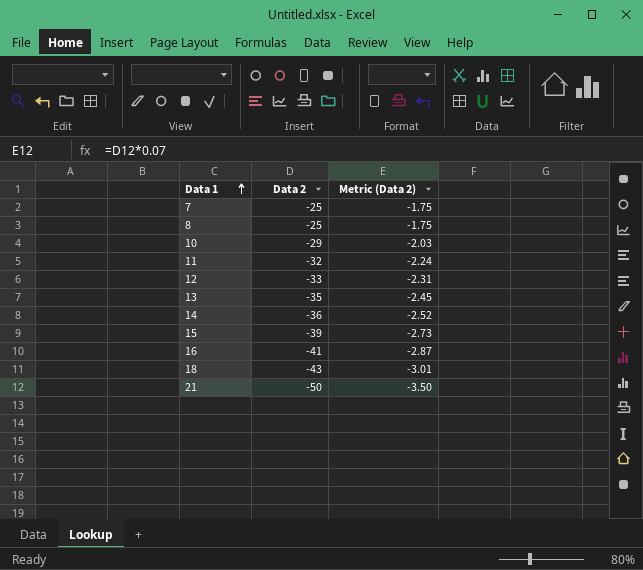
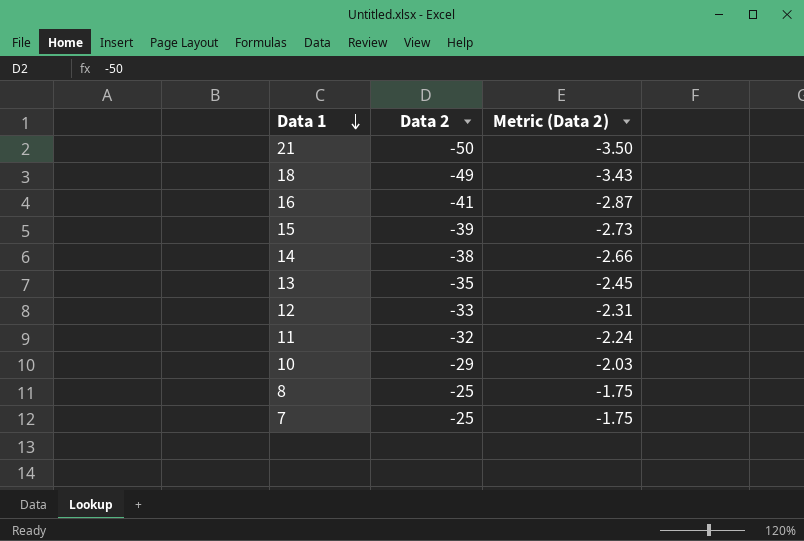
row order: Data 1 ascending -> Data 1 descending
18 | Data 2: -43 -> -49
18 | Metric (Data 2): -3.01 -> -3.43
14 | Data 2: -36 -> -38
14 | Metric (Data 2): -2.52 -> -2.66

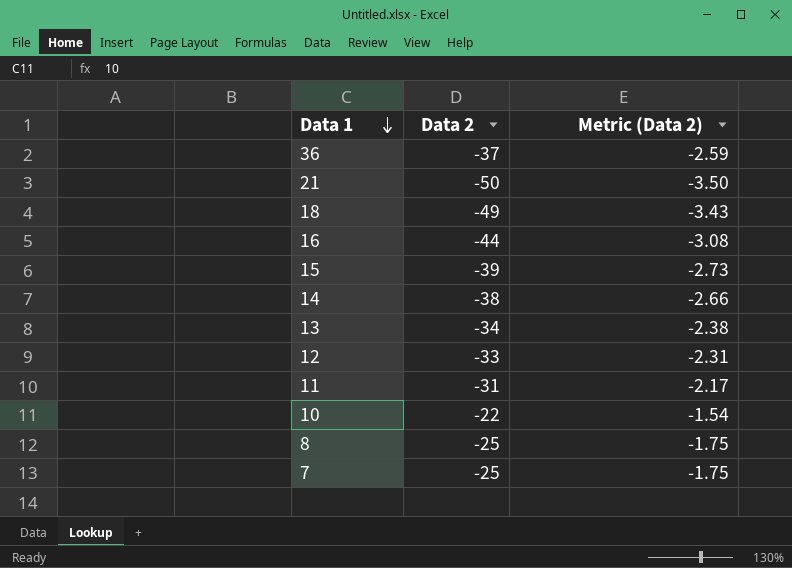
row 36: none -> -37 | -2.59
16 | Data 2: -41 -> -44
16 | Metric (Data 2): -2.87 -> -3.08
13 | Data 2: -35 -> -34
13 | Metric (Data 2): -2.45 -> -2.38
11 | Data 2: -32 -> -31
11 | Metric (Data 2): -2.24 -> -2.17
10 | Data 2: -29 -> -22
10 | Metric (Data 2): -2.03 -> -1.54

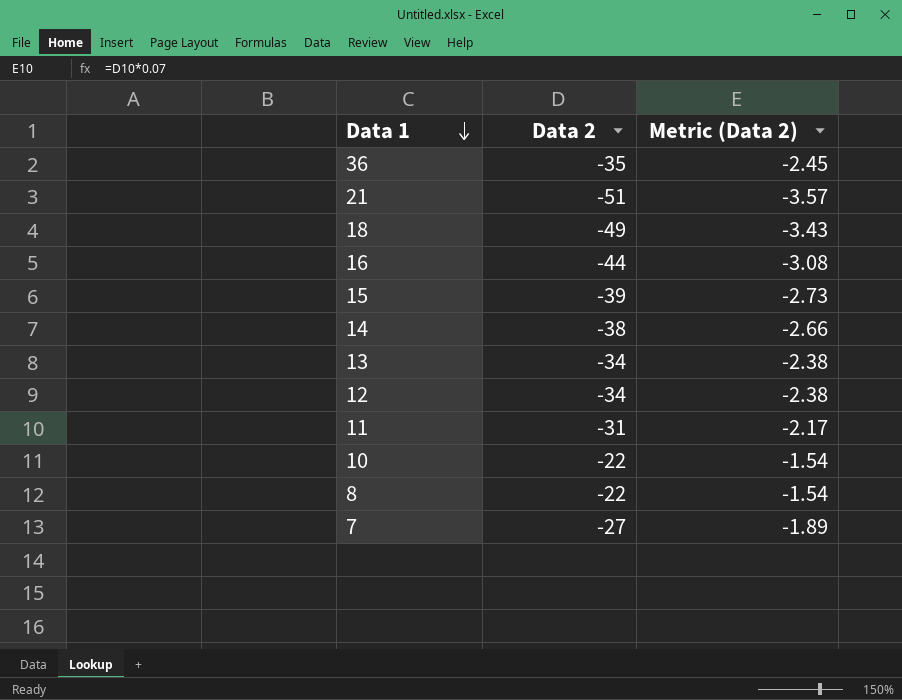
36 | Data 2: -37 -> -35
36 | Metric (Data 2): -2.59 -> -2.45
21 | Data 2: -50 -> -51
21 | Metric (Data 2): -3.50 -> -3.57
12 | Data 2: -33 -> -34
12 | Metric (Data 2): -2.31 -> -2.38
8 | Data 2: -25 -> -22
8 | Metric (Data 2): -1.75 -> -1.54
7 | Data 2: -25 -> -27
7 | Metric (Data 2): -1.75 -> -1.89

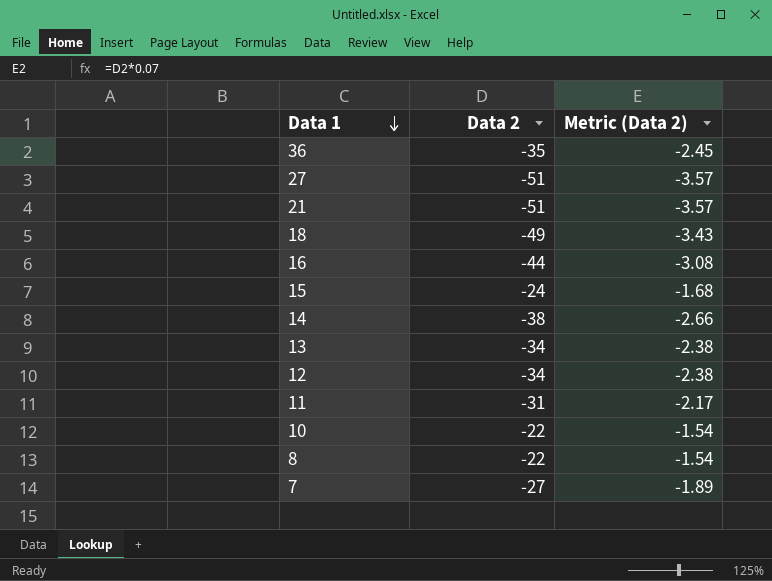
row 27: none -> -51 | -3.57
15 | Data 2: -39 -> -24
15 | Metric (Data 2): -2.73 -> -1.68

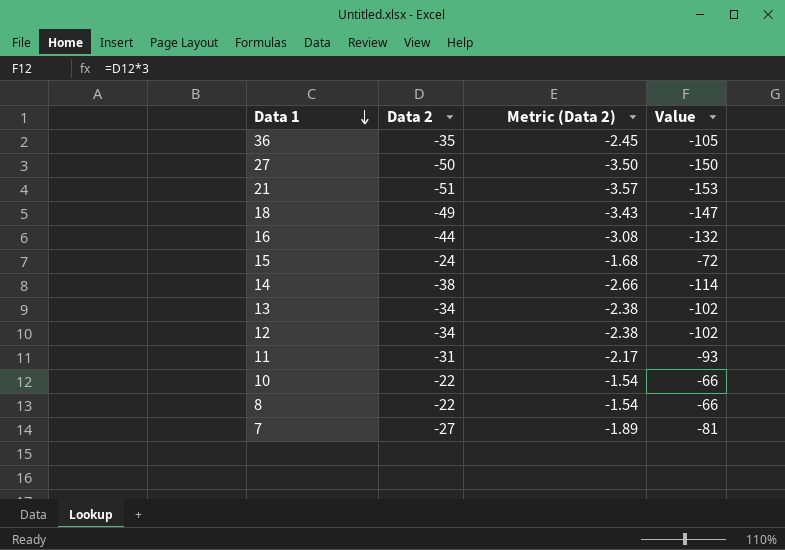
column Value | formula: none -> [Data 2] * 3
27 | Data 2: -51 -> -50
27 | Metric (Data 2): -3.57 -> -3.50

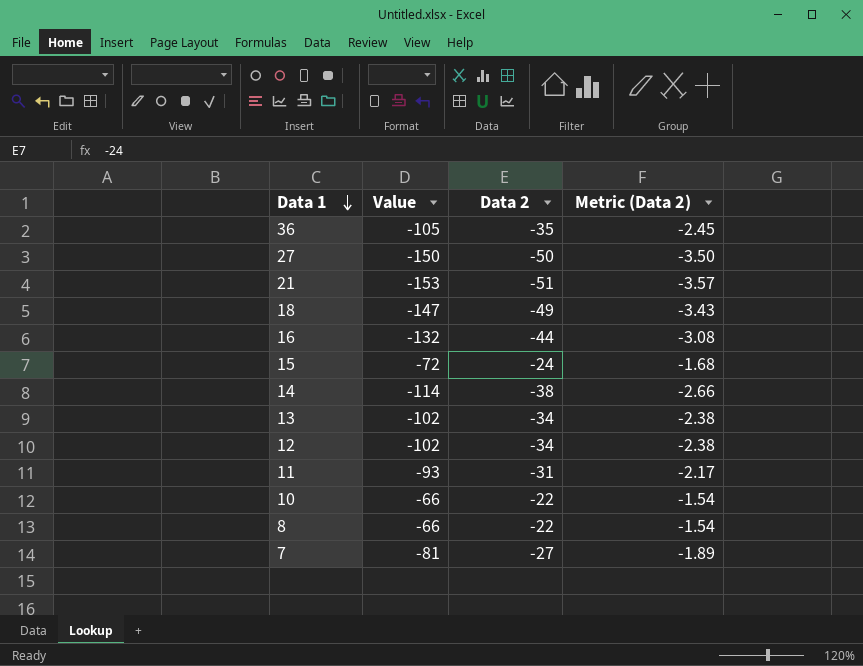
column Value | position: 4 -> 2

